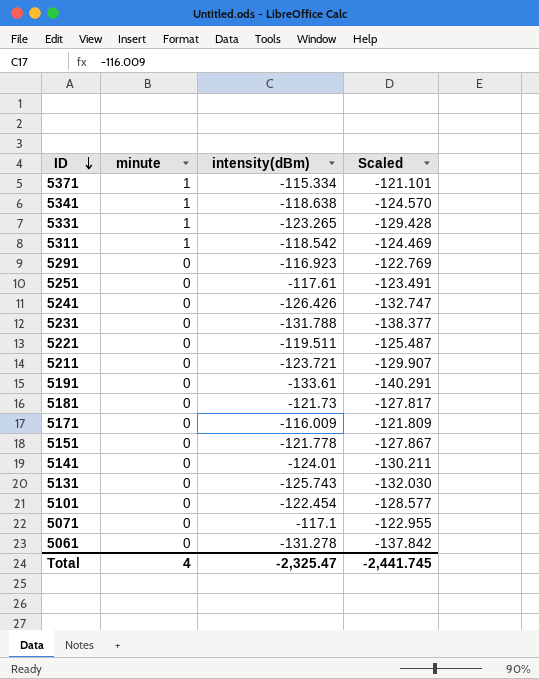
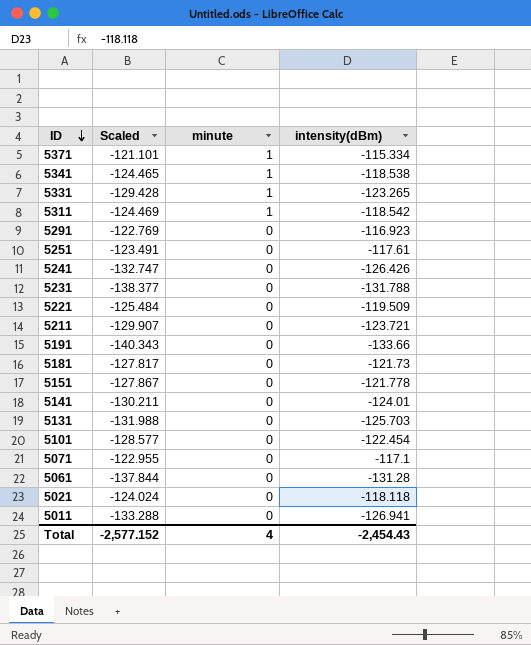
column Scaled | position: 4 -> 2
row 5171: 0 | -116.009 | -121.809 -> none
5341 | Scaled: -124.570 -> -124.465
5341 | intensity(dBm): -118.638 -> -118.538
5221 | Scaled: -125.487 -> -125.484
5221 | intensity(dBm): -119.511 -> -119.509
5191 | Scaled: -140.291 -> -140.343
5191 | intensity(dBm): -133.61 -> -133.66
5131 | Scaled: -132.030 -> -131.988
5131 | intensity(dBm): -125.743 -> -125.703
5061 | Scaled: -137.842 -> -137.844
5061 | intensity(dBm): -131.278 -> -131.28
row 5021: none -> -124.024 | 0 | -118.118
row 5011: none -> -133.288 | 0 | -126.941
Total | Scaled: -2,441.745 -> -2,577.152
Total | intensity(dBm): -2,325.47 -> -2,454.43

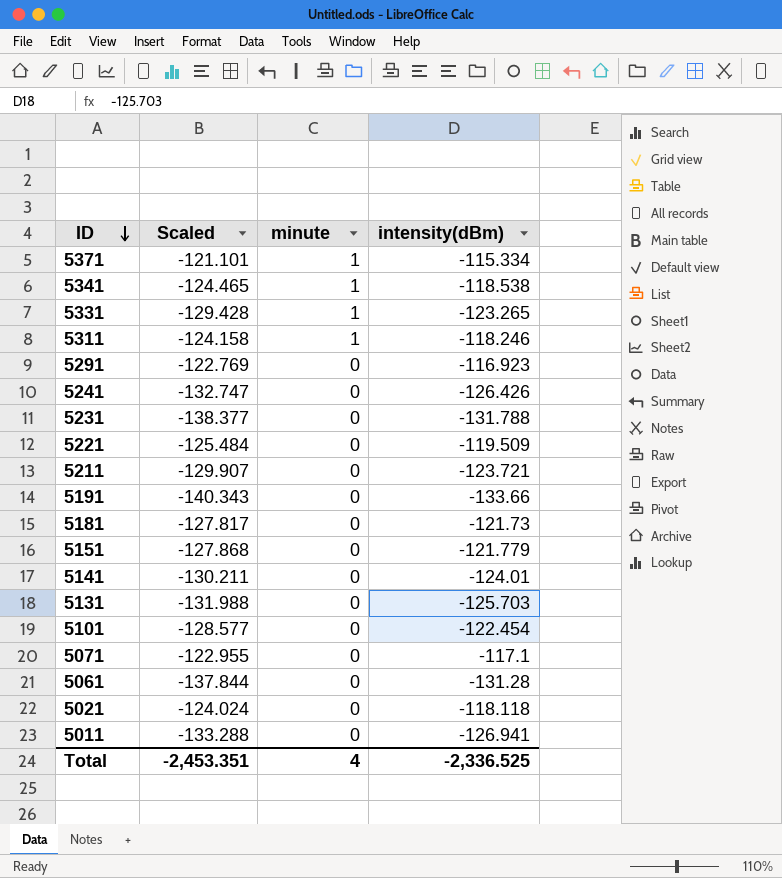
row 5251: -123.491 | 0 | -117.61 -> none
5311 | Scaled: -124.469 -> -124.158
5311 | intensity(dBm): -118.542 -> -118.246
5151 | Scaled: -127.867 -> -127.868
5151 | intensity(dBm): -121.778 -> -121.779
Total | Scaled: -2,577.152 -> -2,453.351
Total | intensity(dBm): -2,454.43 -> -2,336.525

